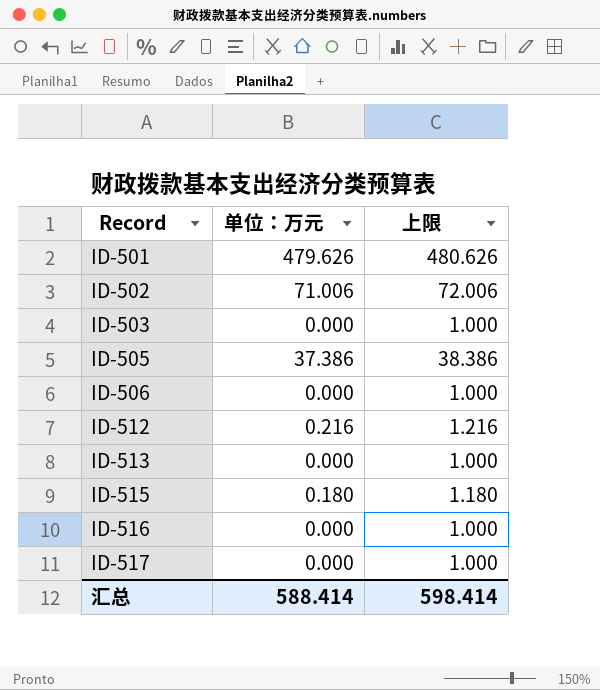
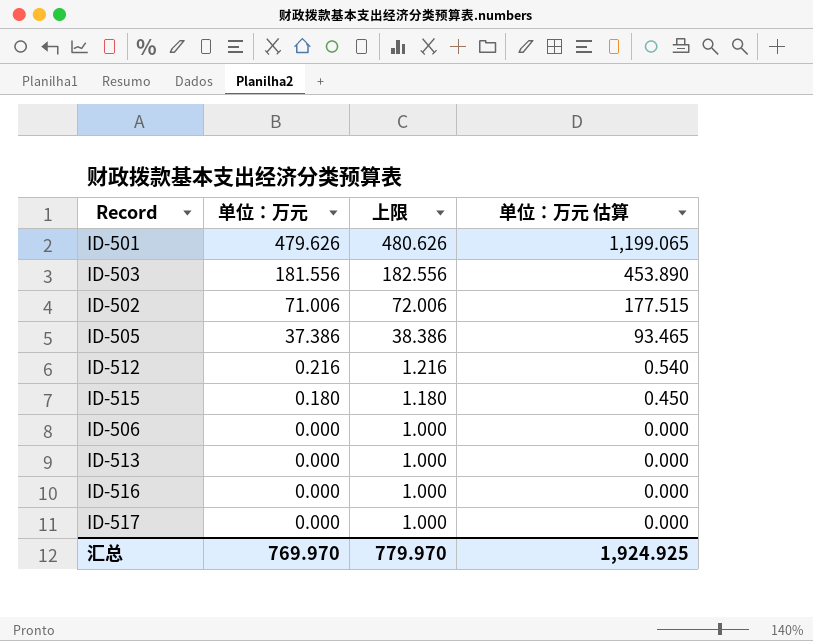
row order: Record ascending -> 单位：万元 descending
column 单位：万元 估算 | formula: none -> [单位：万元] * 2.5
ID-503 | 单位：万元: 0.000 -> 181.556
ID-503 | 上限: 1.000 -> 182.556
汇总 | 单位：万元: 588.414 -> 769.970
汇总 | 上限: 598.414 -> 779.970

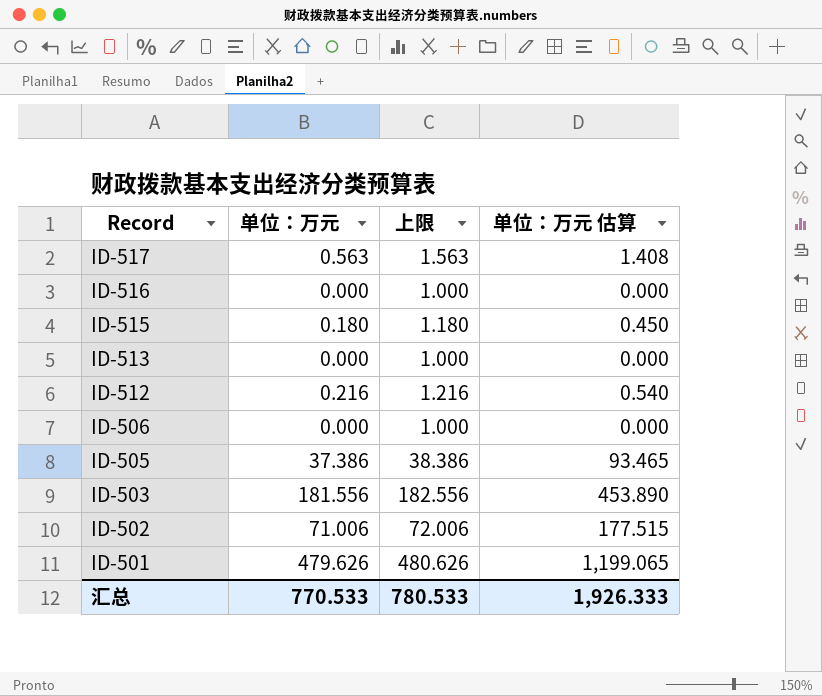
row order: 单位：万元 descending -> Record descending
ID-517 | 单位：万元: 0.000 -> 0.563
ID-517 | 上限: 1.000 -> 1.563
ID-517 | 单位：万元 估算: 0.000 -> 1.408
汇总 | 单位：万元: 769.970 -> 770.533
汇总 | 上限: 779.970 -> 780.533
汇总 | 单位：万元 估算: 1,924.925 -> 1,926.333

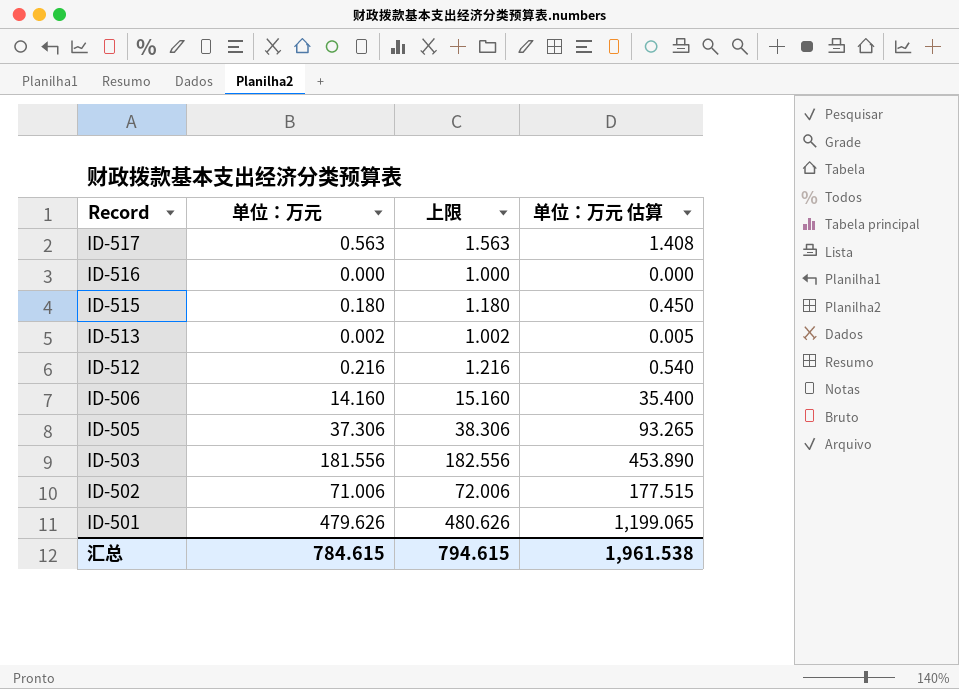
ID-513 | 单位：万元: 0.000 -> 0.002
ID-513 | 上限: 1.000 -> 1.002
ID-513 | 单位：万元 估算: 0.000 -> 0.005
ID-506 | 单位：万元: 0.000 -> 14.160
ID-506 | 上限: 1.000 -> 15.160
ID-506 | 单位：万元 估算: 0.000 -> 35.400
ID-505 | 单位：万元: 37.386 -> 37.306
ID-505 | 上限: 38.386 -> 38.306
ID-505 | 单位：万元 估算: 93.465 -> 93.265
汇总 | 单位：万元: 770.533 -> 784.615
汇总 | 上限: 780.533 -> 794.615
汇总 | 单位：万元 估算: 1,926.333 -> 1,961.538

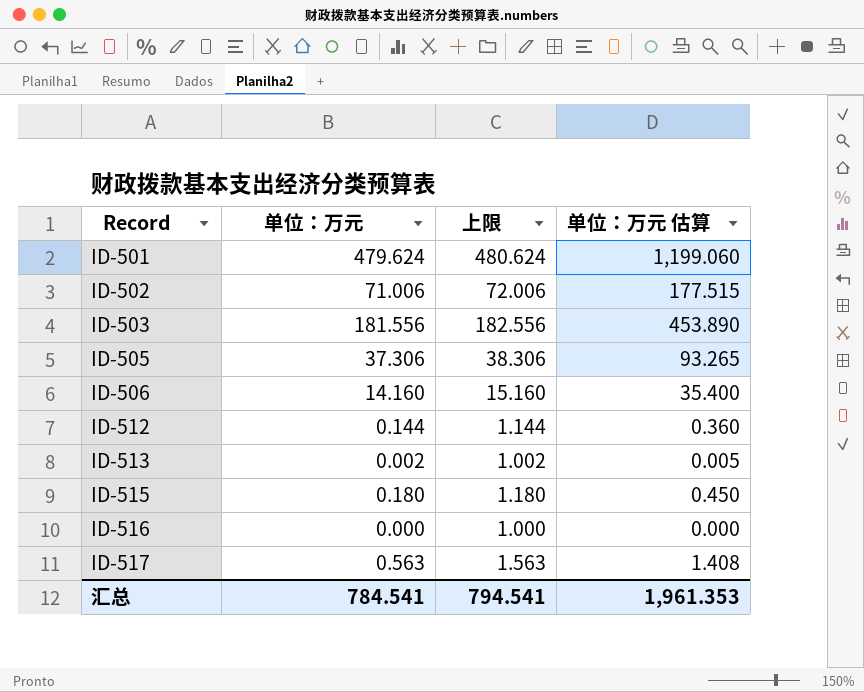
row order: Record descending -> Record ascending
ID-501 | 单位：万元: 479.626 -> 479.624
ID-501 | 上限: 480.626 -> 480.624
ID-501 | 单位：万元 估算: 1,199.065 -> 1,199.060
ID-512 | 单位：万元: 0.216 -> 0.144
ID-512 | 上限: 1.216 -> 1.144
ID-512 | 单位：万元 估算: 0.540 -> 0.360
汇总 | 单位：万元: 784.615 -> 784.541
汇总 | 上限: 794.615 -> 794.541
汇总 | 单位：万元 估算: 1,961.538 -> 1,961.353

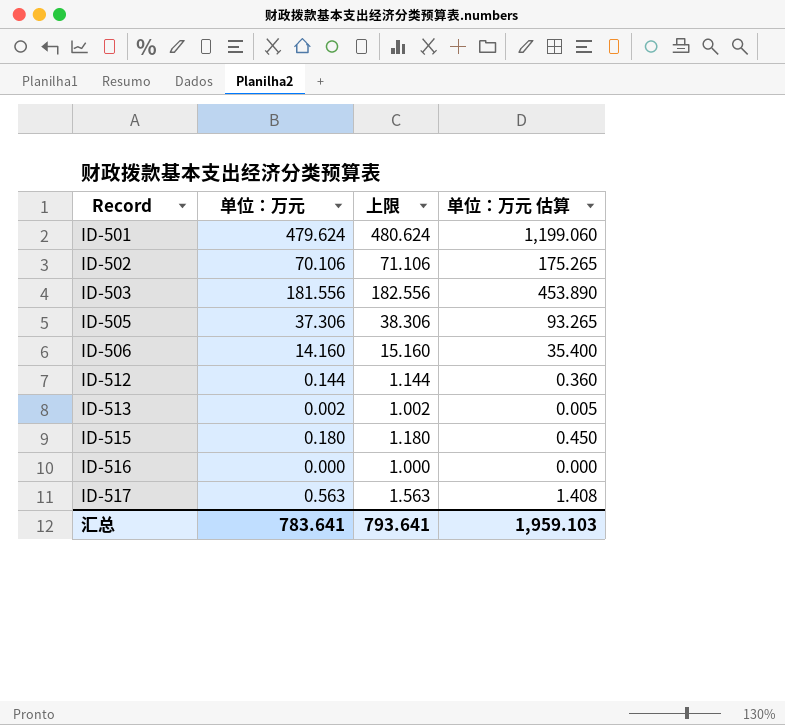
ID-502 | 单位：万元: 71.006 -> 70.106
ID-502 | 上限: 72.006 -> 71.106
ID-502 | 单位：万元 估算: 177.515 -> 175.265
汇总 | 单位：万元: 784.541 -> 783.641
汇总 | 上限: 794.541 -> 793.641
汇总 | 单位：万元 估算: 1,961.353 -> 1,959.103

